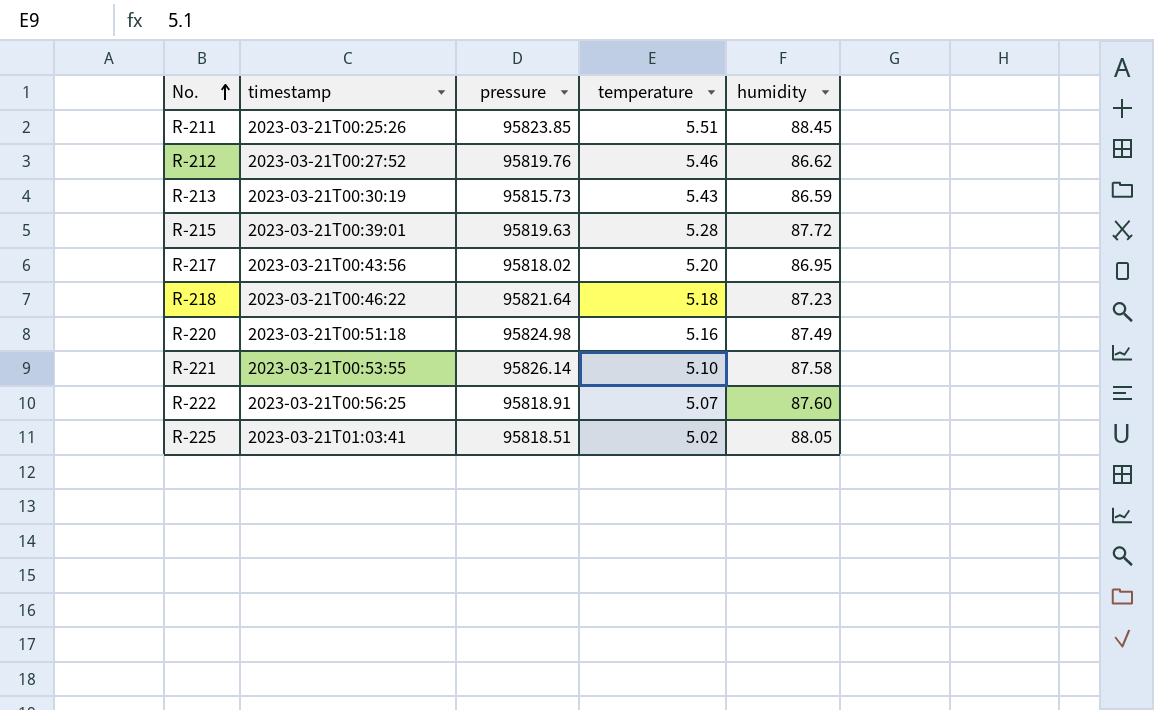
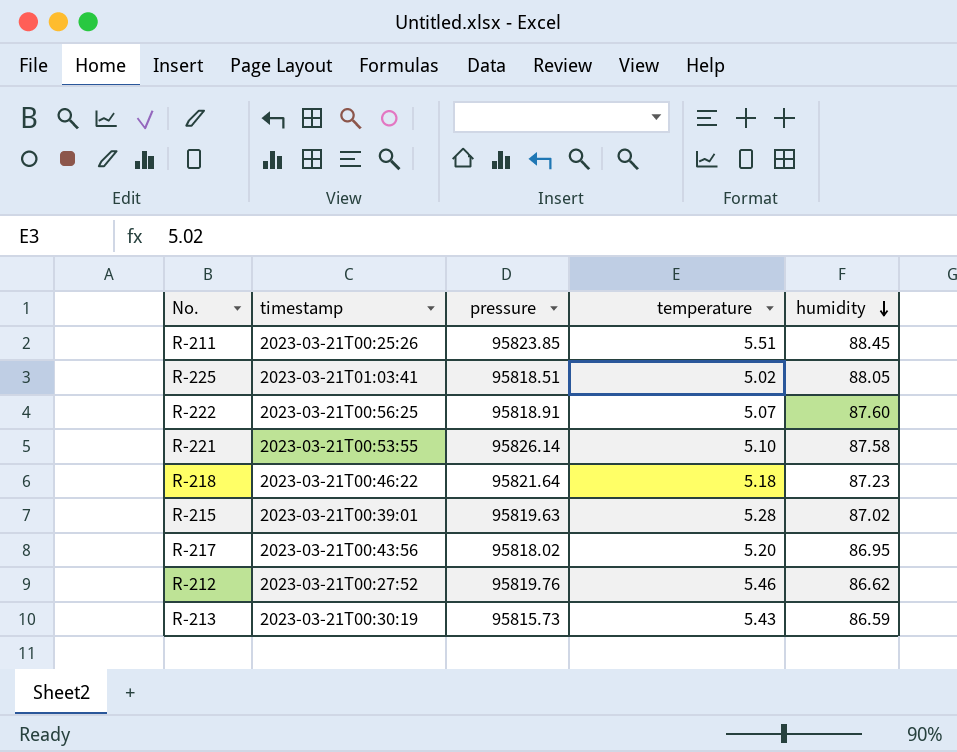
row order: No. ascending -> humidity descending
row R-220: 2023-03-21T00:51:18 | 95824.98 | 5.16 | 87.49 -> none
R-215 | humidity: 87.72 -> 87.02

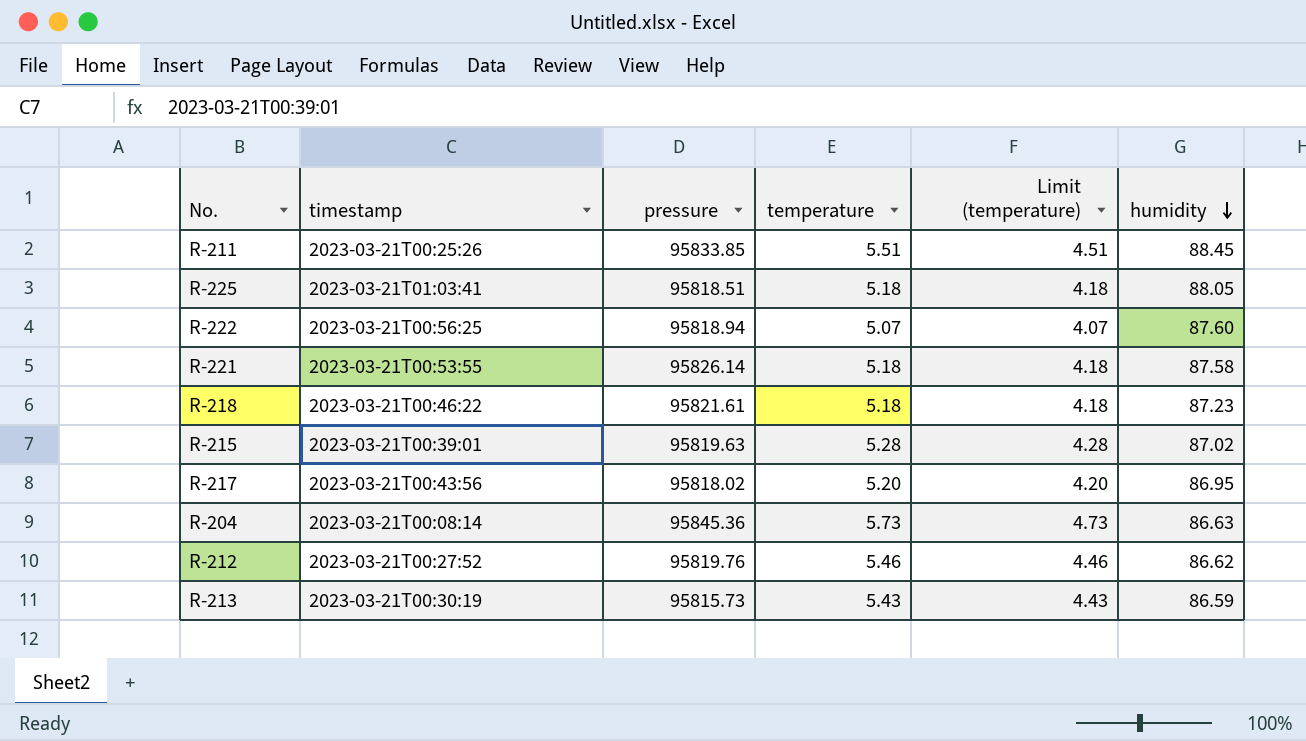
column Limit (temperature) | formula: none -> [temperature] - 1
R-211 | pressure: 95823.85 -> 95833.85
R-225 | temperature: 5.02 -> 5.18
R-222 | pressure: 95818.91 -> 95818.94
R-221 | temperature: 5.10 -> 5.18
R-218 | pressure: 95821.64 -> 95821.61
row R-204: none -> 2023-03-21T00:08:14 | 95845.36 | 5.73 | 4.73 | 86.63

